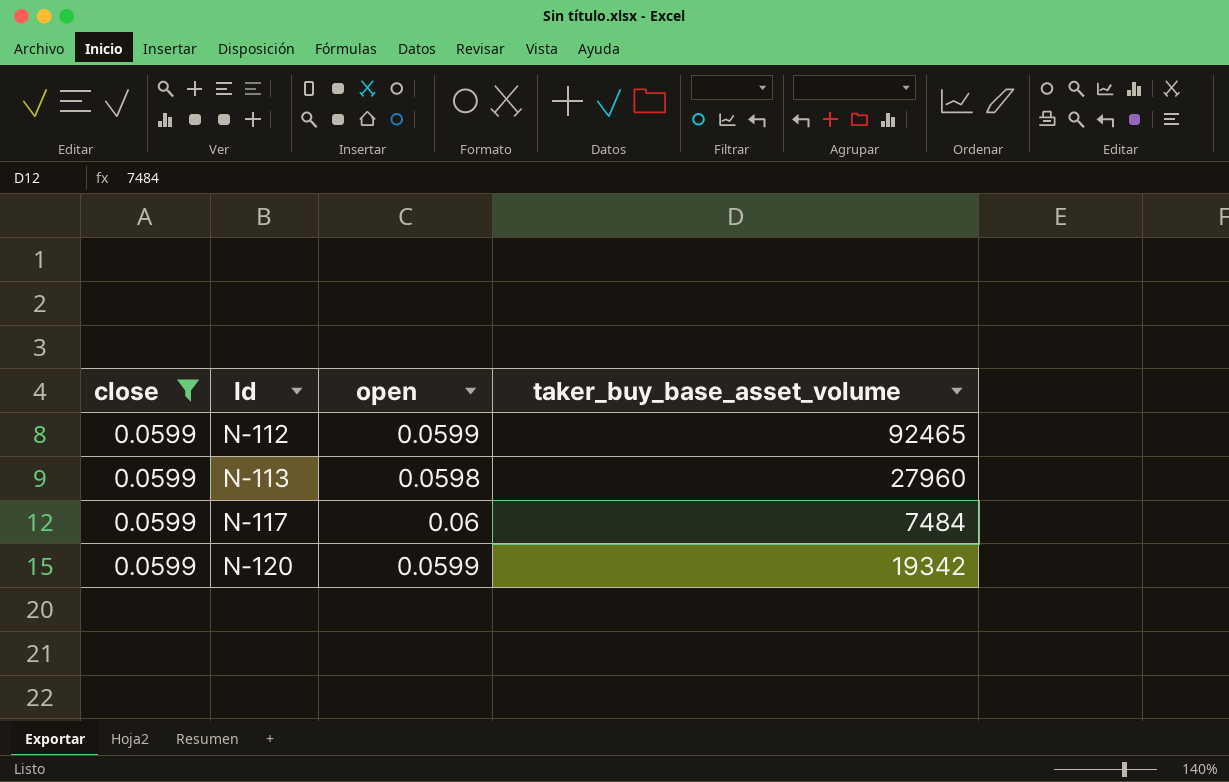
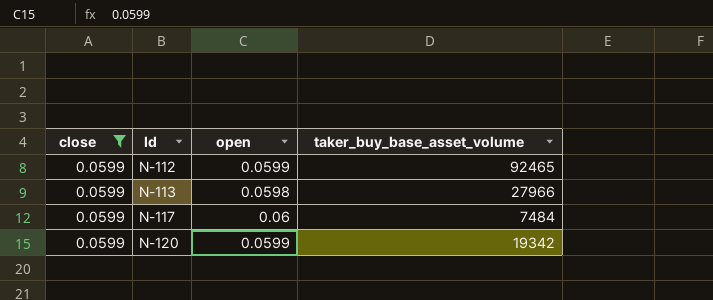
N-113 | taker_buy_base_asset_volume: 27960 -> 27966

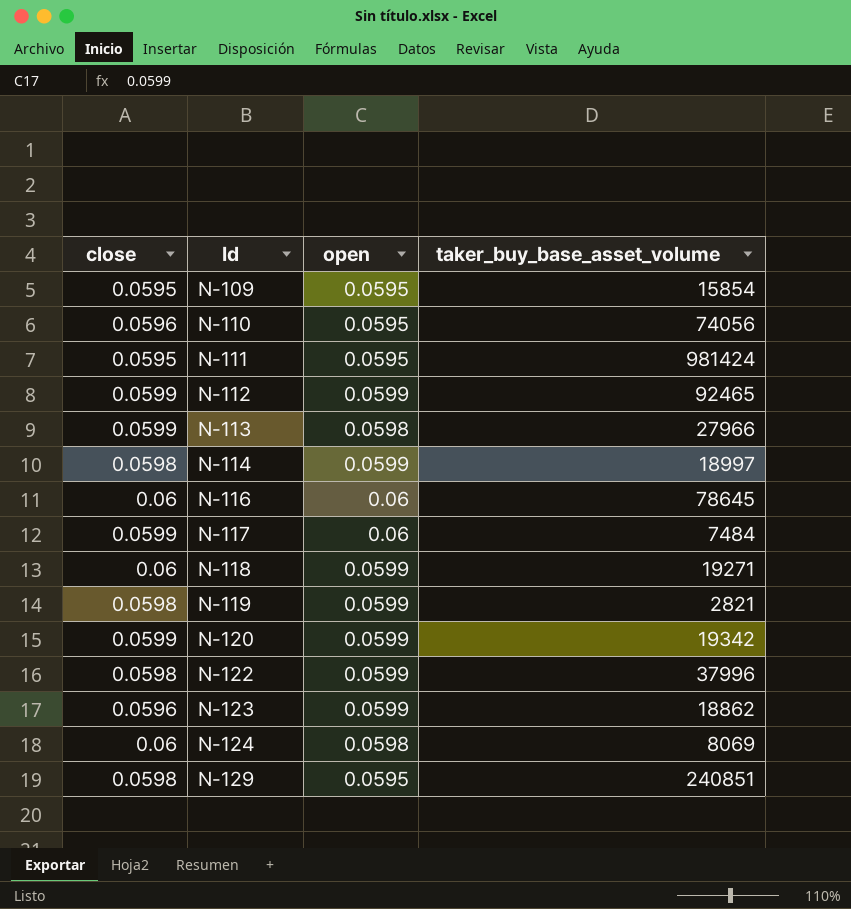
filter: close = 0.0599 -> none

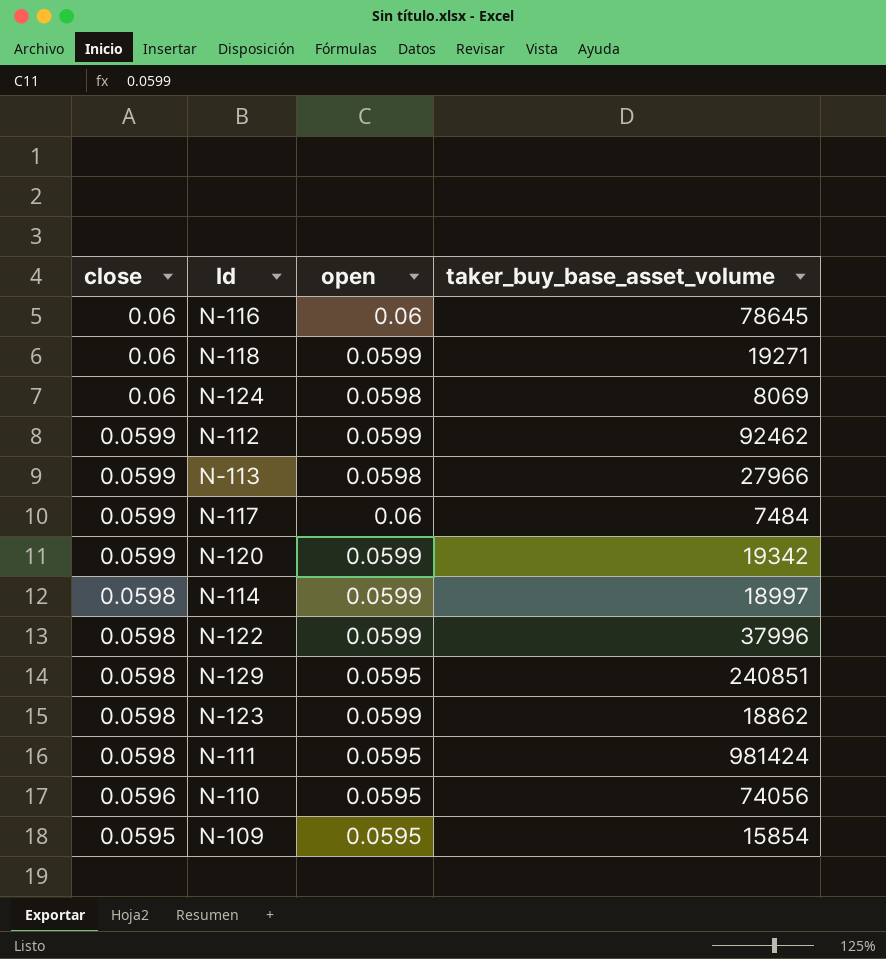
row order: Id ascending -> close descending
row N-119: 0.0598 | 0.0599 | 2821 -> none
N-112 | taker_buy_base_asset_volume: 92465 -> 92462
N-123 | close: 0.0596 -> 0.0598
N-111 | close: 0.0595 -> 0.0598

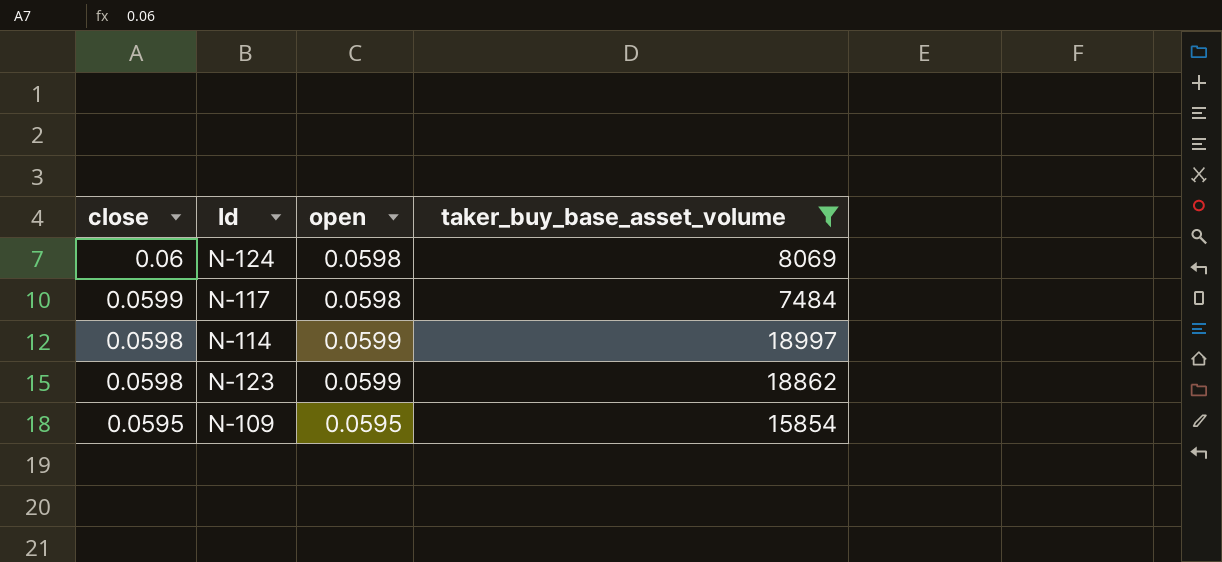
filter: none -> taker_buy_base_asset_volume <= 18997
N-117 | open: 0.06 -> 0.0598

